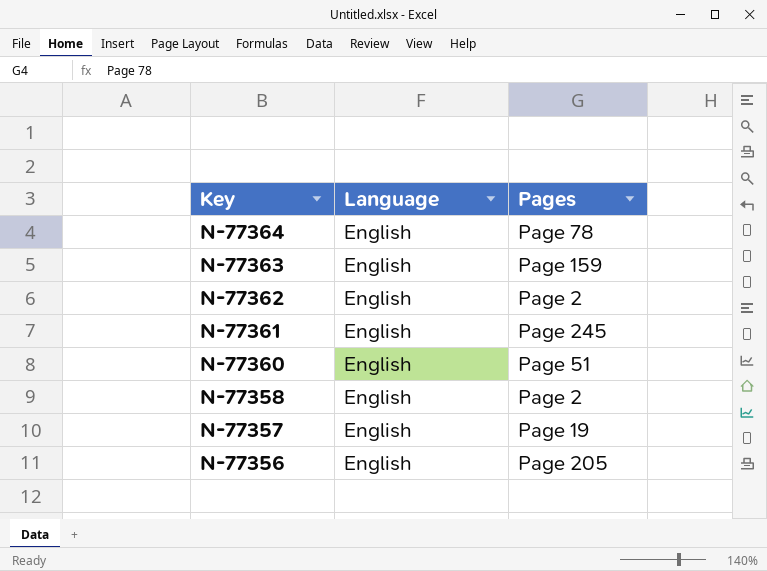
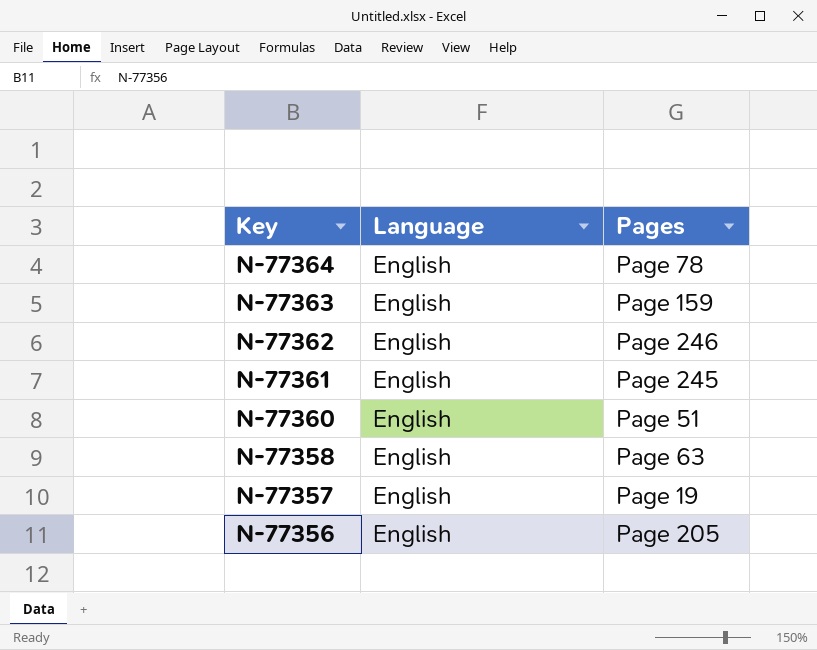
N-77362 | Pages: Page 2 -> Page 246
N-77358 | Pages: Page 2 -> Page 63

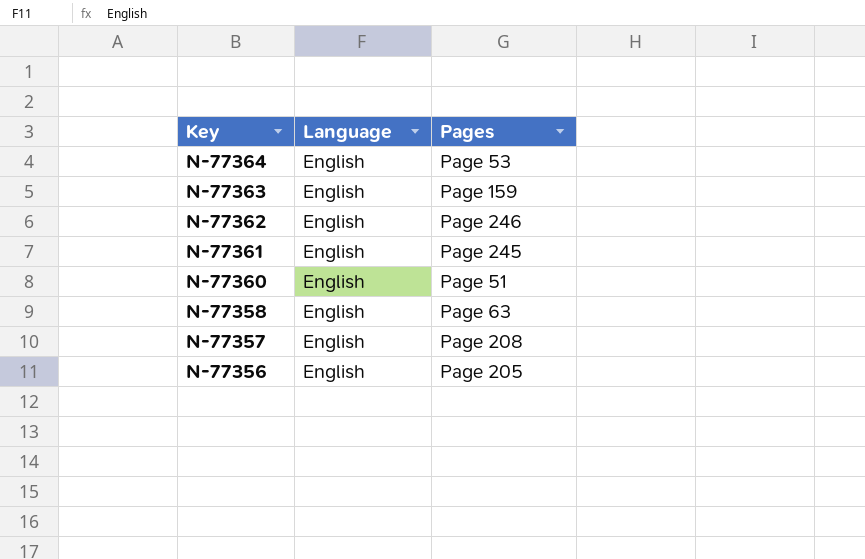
N-77364 | Pages: Page 78 -> Page 53
N-77357 | Pages: Page 19 -> Page 208

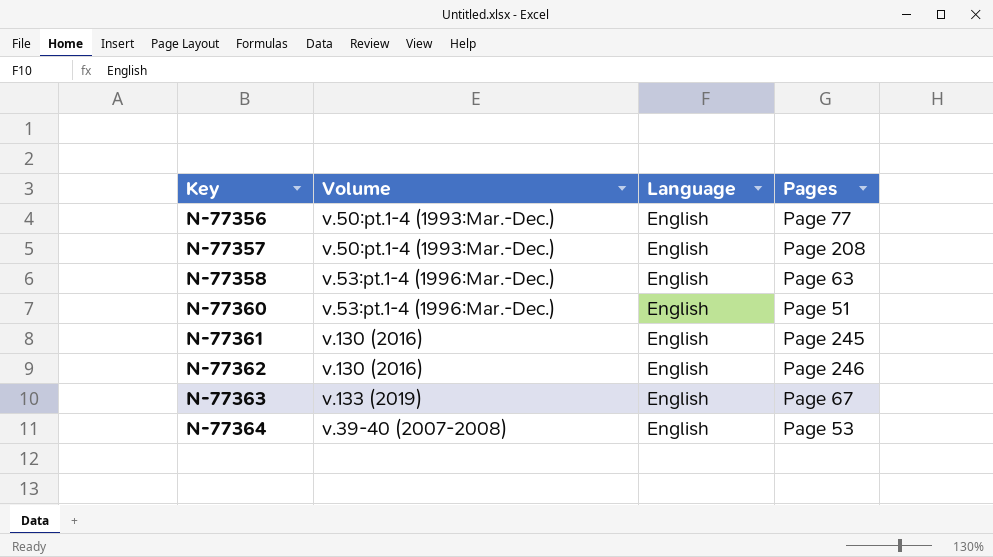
row order: Key descending -> Key ascending
column Volume | position: none -> 2
N-77356 | Pages: Page 205 -> Page 77
N-77363 | Pages: Page 159 -> Page 67

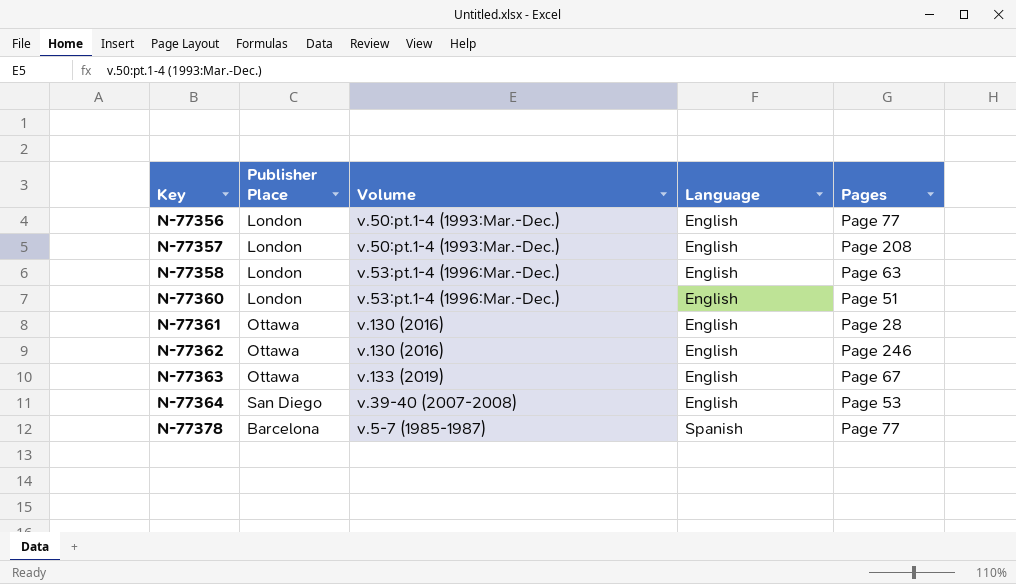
column Publisher Place | position: none -> 2
N-77361 | Pages: Page 245 -> Page 28
row N-77378: none -> Barcelona | v.5-7 (1985-1987) | Spanish | Page 77

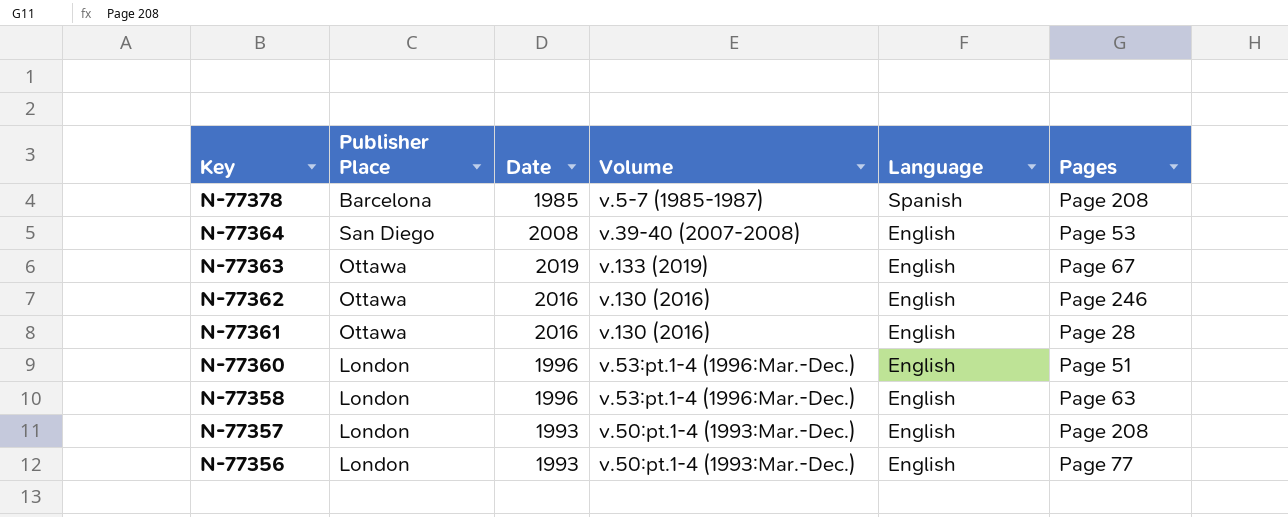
row order: Key ascending -> Key descending
column Date | position: none -> 3
N-77378 | Pages: Page 77 -> Page 208

